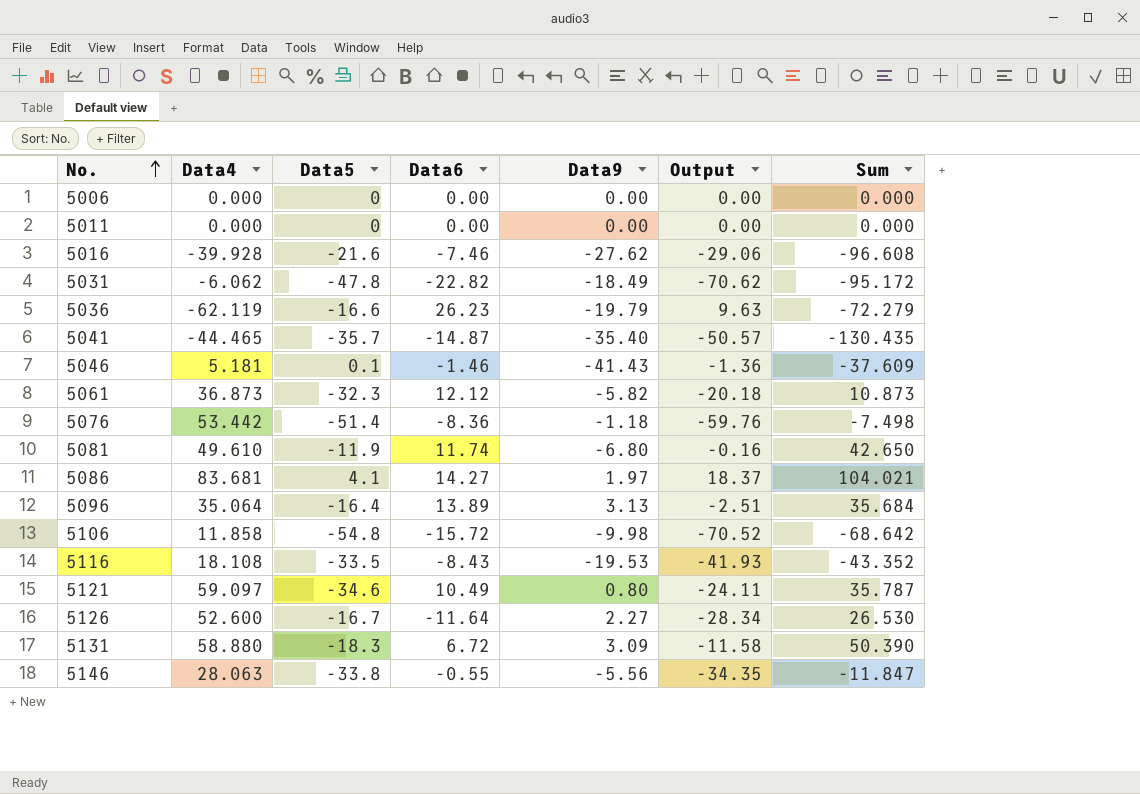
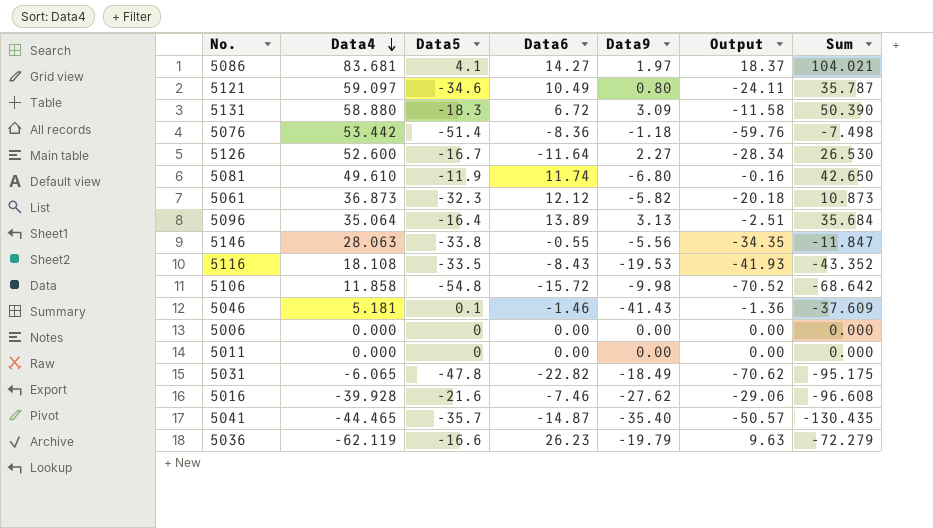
row order: No. ascending -> Data4 descending
5031 | Data4: -6.062 -> -6.065
5031 | Sum: -95.172 -> -95.175

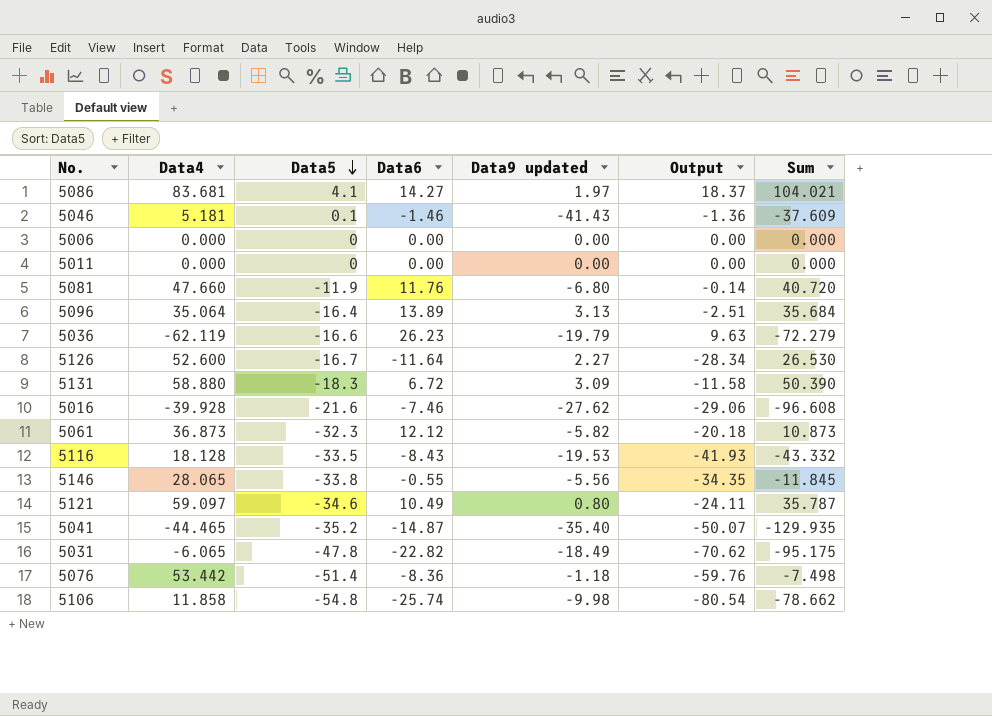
row order: Data4 descending -> Data5 descending
column name: Data9 -> Data9 updated
5081 | Data4: 49.610 -> 47.660
5081 | Data6: 11.74 -> 11.76
5081 | Output: -0.16 -> -0.14
5081 | Sum: 42.650 -> 40.720
5116 | Data4: 18.108 -> 18.128
5116 | Sum: -43.352 -> -43.332
5146 | Data4: 28.063 -> 28.065
5146 | Sum: -11.847 -> -11.845
5041 | Data5: -35.7 -> -35.2
5041 | Output: -50.57 -> -50.07
5041 | Sum: -130.435 -> -129.935
5106 | Data6: -15.72 -> -25.74
5106 | Output: -70.52 -> -80.54
5106 | Sum: -68.642 -> -78.662

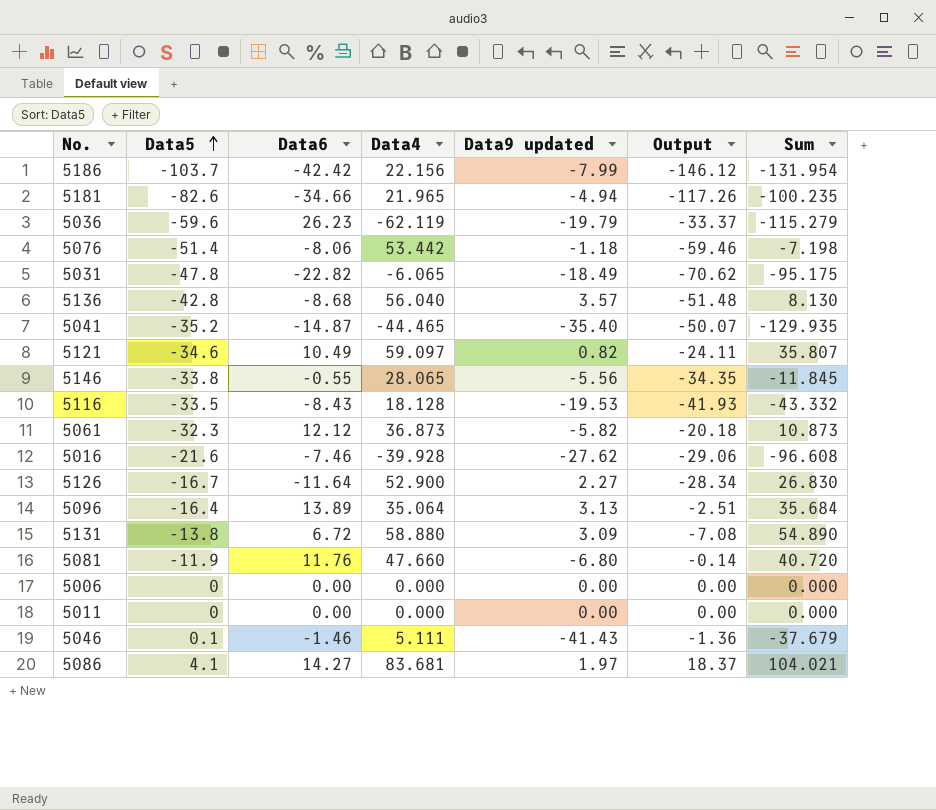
row order: Data5 descending -> Data5 ascending
column Data4 | position: 2 -> 4
row 5106: 11.858 | -54.8 | -25.74 | -9.98 | -80.54 | -78.662 -> none
row 5186: none -> -103.7 | -42.42 | 22.156 | -7.99 | -146.12 | -131.954
row 5181: none -> -82.6 | -34.66 | 21.965 | -4.94 | -117.26 | -100.235
5036 | Data5: -16.6 -> -59.6
5036 | Output: 9.63 -> -33.37
5036 | Sum: -72.279 -> -115.279
5076 | Data6: -8.36 -> -8.06
5076 | Output: -59.76 -> -59.46
5076 | Sum: -7.498 -> -7.198
row 5136: none -> -42.8 | -8.68 | 56.040 | 3.57 | -51.48 | 8.130
5121 | Data9 updated: 0.80 -> 0.82
5121 | Sum: 35.787 -> 35.807
5126 | Data4: 52.600 -> 52.900
5126 | Sum: 26.530 -> 26.830
5131 | Data5: -18.3 -> -13.8
5131 | Output: -11.58 -> -7.08
5131 | Sum: 50.390 -> 54.890
5046 | Data4: 5.181 -> 5.111
5046 | Sum: -37.609 -> -37.679

